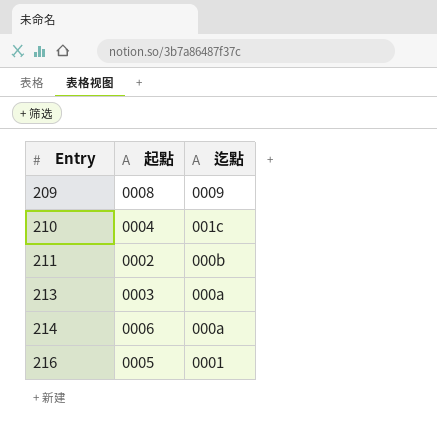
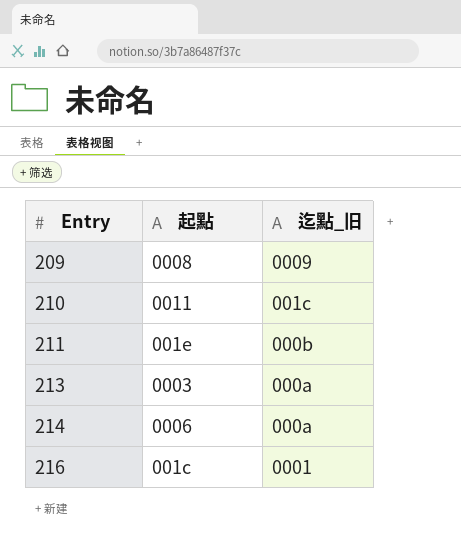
column name: 迄點 -> 迄點_旧
210 | 起點: 0004 -> 0011
211 | 起點: 0002 -> 001e
216 | 起點: 0005 -> 001c

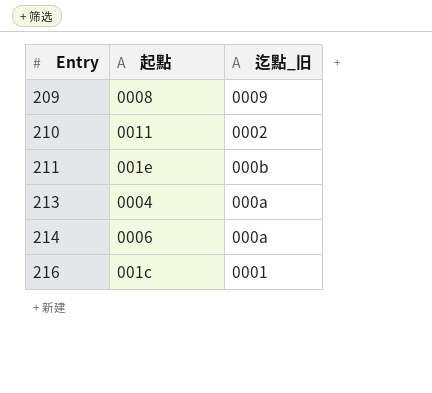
210 | 迄點_旧: 001c -> 0002
213 | 起點: 0003 -> 0004

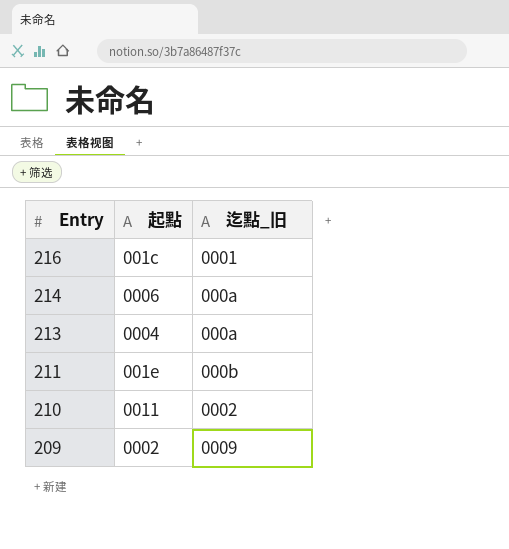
row order: Entry ascending -> Entry descending
209 | 起點: 0008 -> 0002

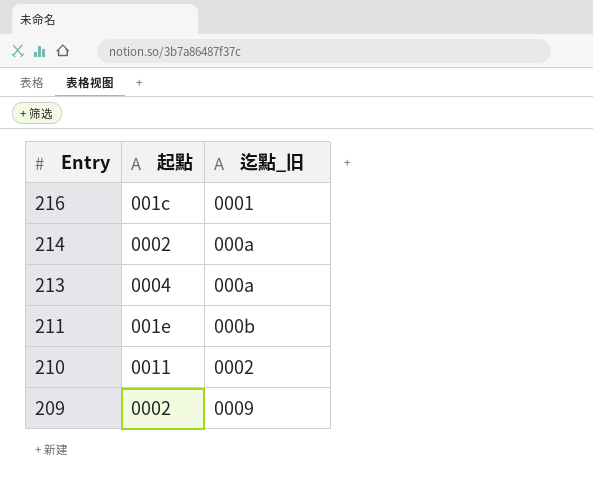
214 | 起點: 0006 -> 0002

